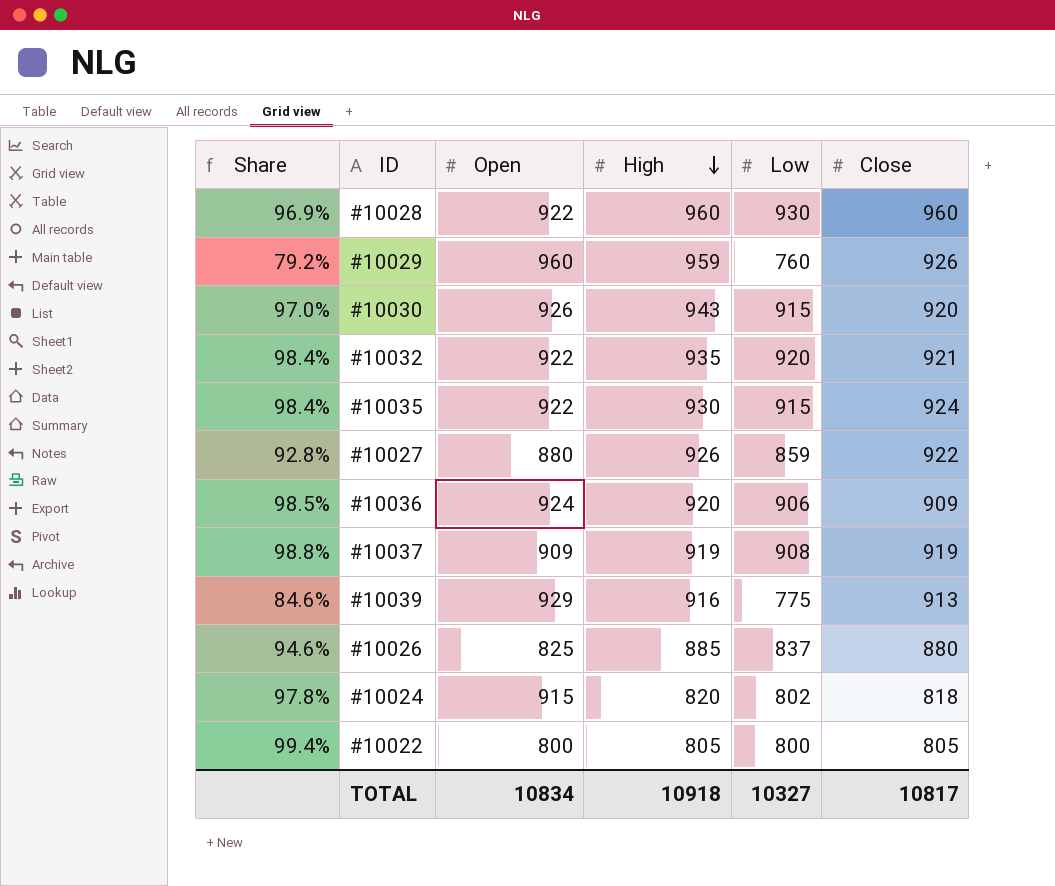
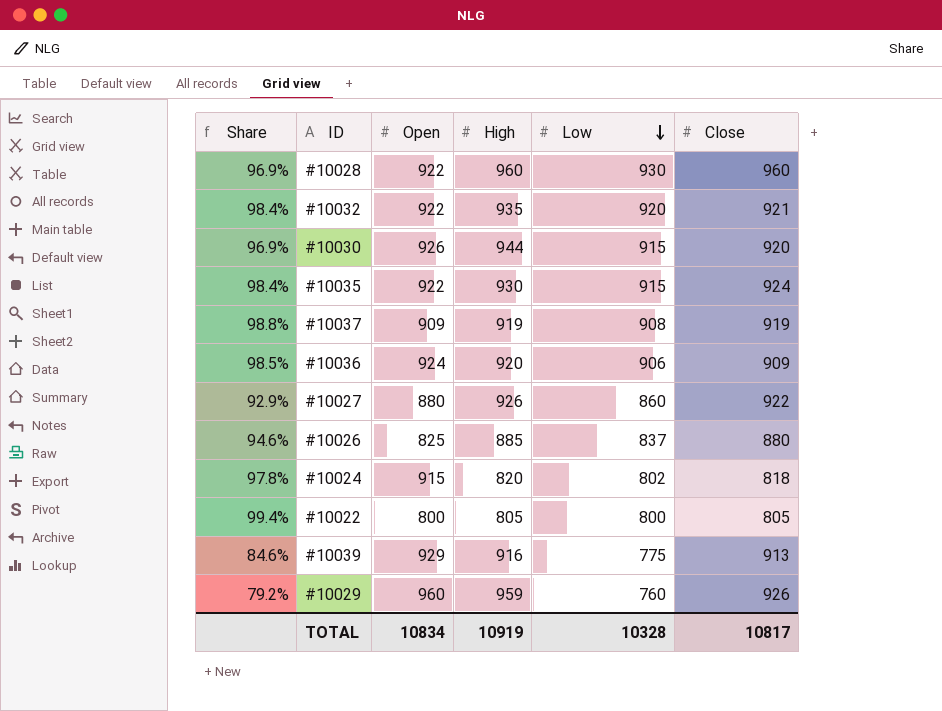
row order: High descending -> Low descending
#10030 | Share: 97.0% -> 96.9%
#10030 | High: 943 -> 944
#10027 | Share: 92.8% -> 92.9%
#10027 | Low: 859 -> 860
TOTAL | High: 10918 -> 10919
TOTAL | Low: 10327 -> 10328

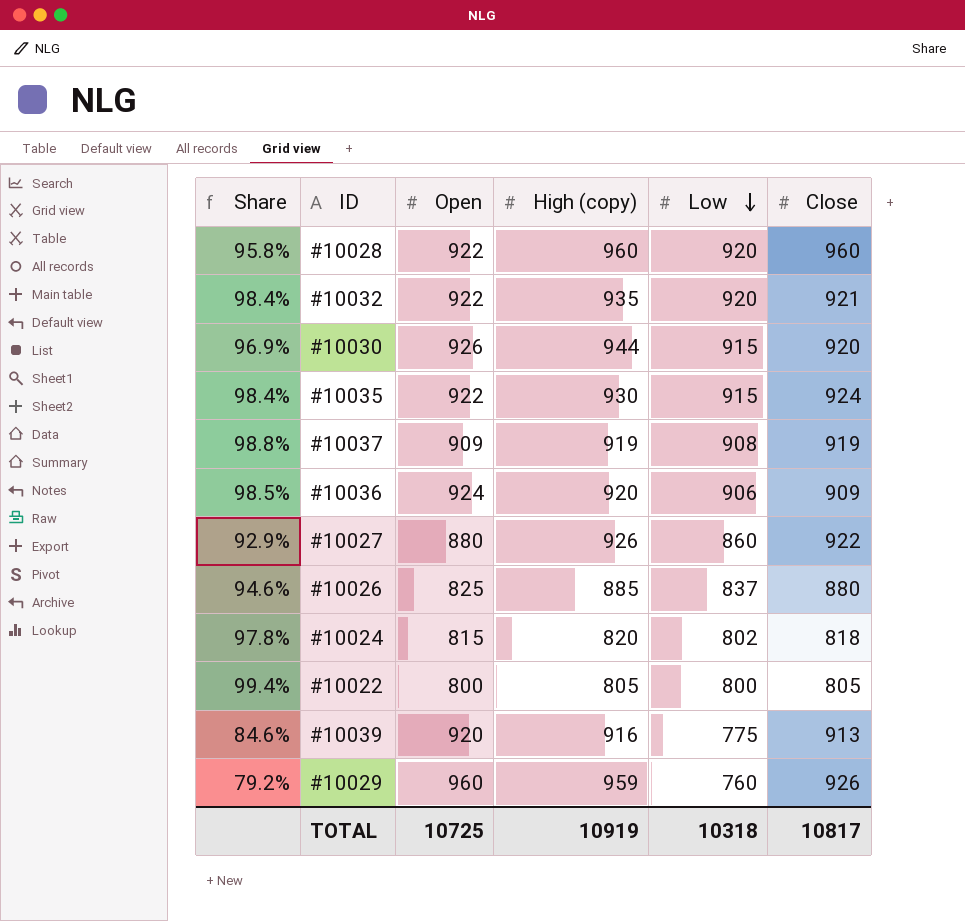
column name: High -> High (copy)
#10028 | Share: 96.9% -> 95.8%
#10028 | Low: 930 -> 920
#10024 | Open: 915 -> 815
#10039 | Open: 929 -> 920
TOTAL | Open: 10834 -> 10725
TOTAL | Low: 10328 -> 10318

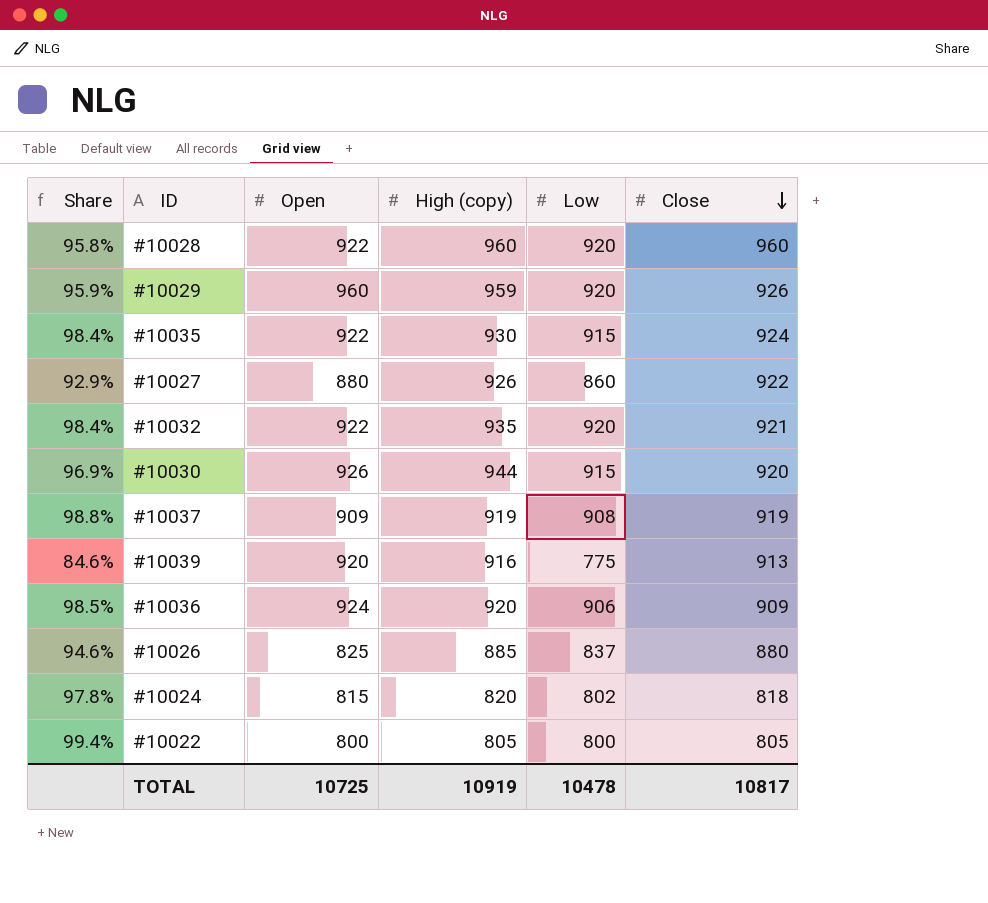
row order: Low descending -> Close descending
#10029 | Share: 79.2% -> 95.9%
#10029 | Low: 760 -> 920
TOTAL | Low: 10318 -> 10478

